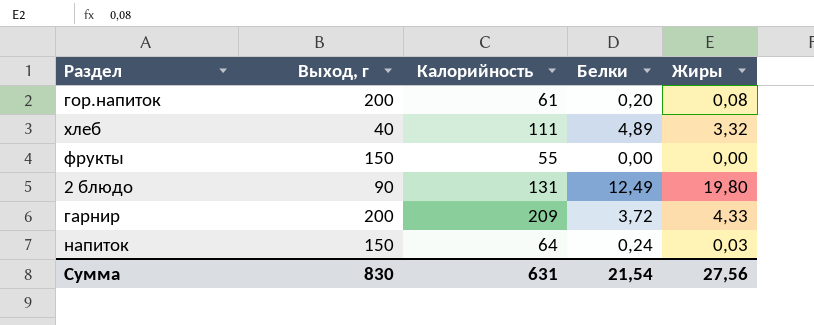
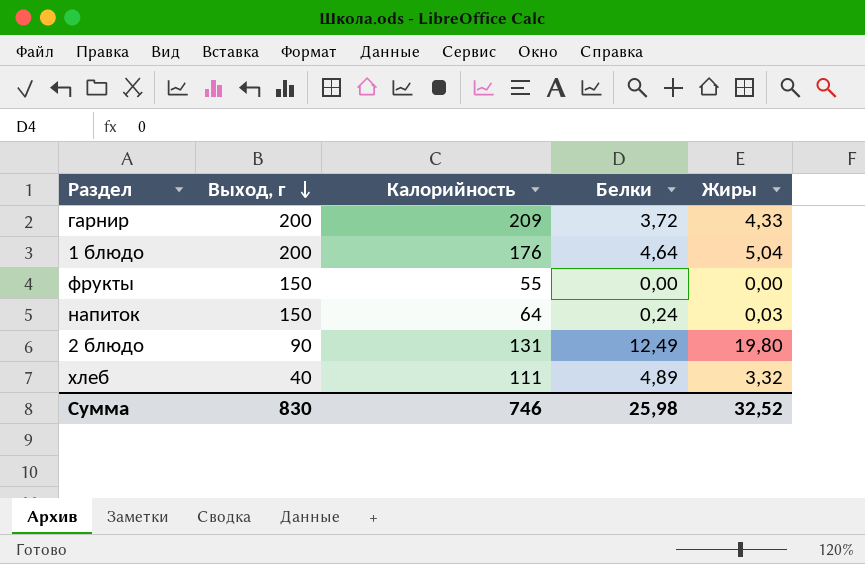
row order: none -> Выход, г descending
row гор.напиток: 200 | 61 | 0,20 | 0,08 -> none
row 1 блюдо: none -> 200 | 176 | 4,64 | 5,04
Сумма | Калорийность: 631 -> 746
Сумма | Белки: 21,54 -> 25,98
Сумма | Жиры: 27,56 -> 32,52

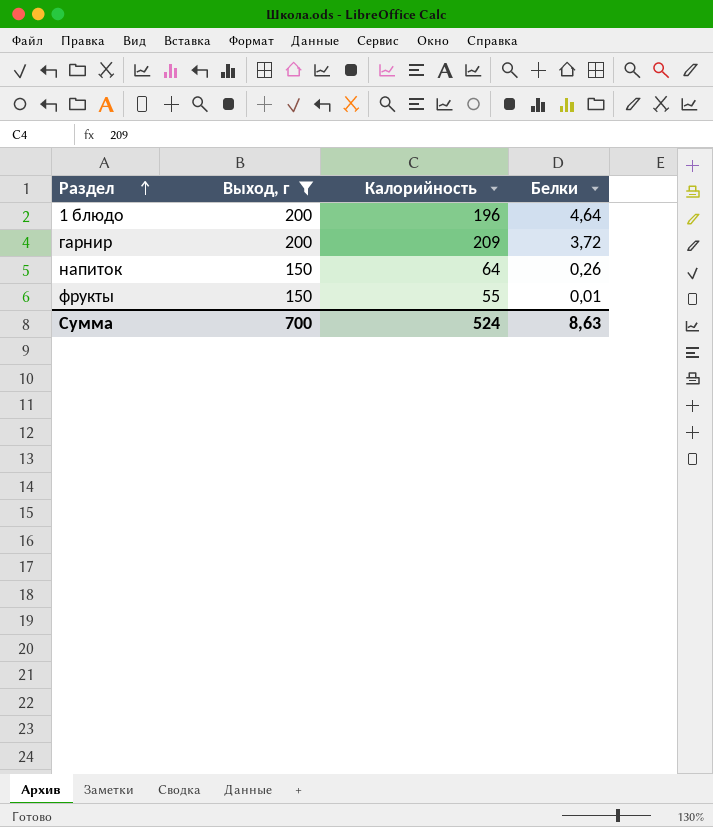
filter: none -> Выход, г >= 150
row order: Выход, г descending -> Раздел ascending
column Жиры | position: 5 -> none
1 блюдо | Калорийность: 176 -> 196
напиток | Белки: 0,24 -> 0,26
фрукты | Белки: 0,00 -> 0,01
Сумма | Выход, г: 830 -> 700
Сумма | Калорийность: 746 -> 524
Сумма | Белки: 25,98 -> 8,63

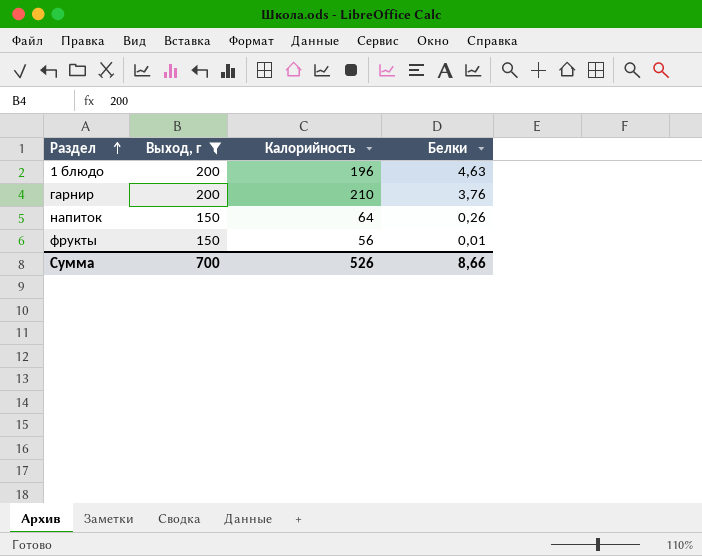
1 блюдо | Белки: 4,64 -> 4,63
гарнир | Калорийность: 209 -> 210
гарнир | Белки: 3,72 -> 3,76
фрукты | Калорийность: 55 -> 56
Сумма | Калорийность: 524 -> 526
Сумма | Белки: 8,63 -> 8,66

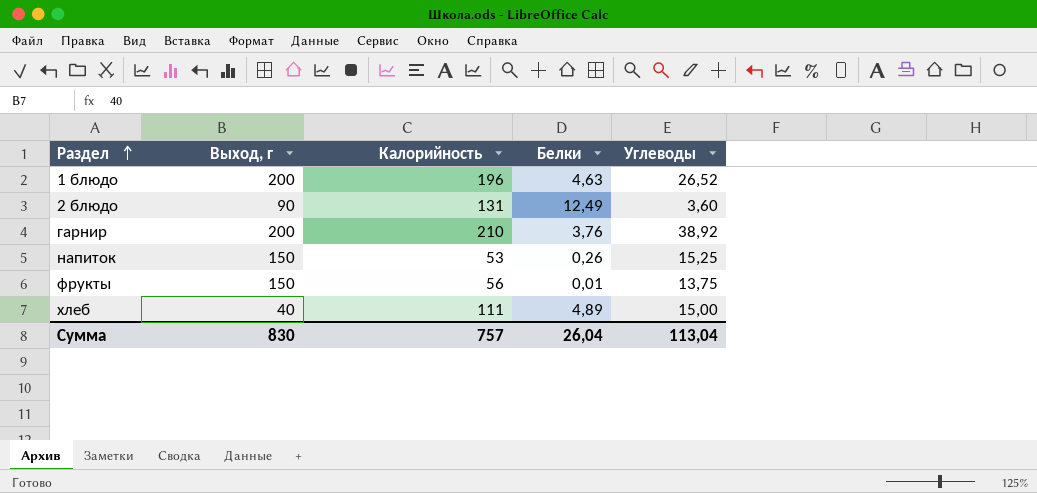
filter: Выход, г >= 150 -> none
column Углеводы | position: none -> 5
напиток | Калорийность: 64 -> 53
Сумма | Выход, г: 700 -> 830
Сумма | Калорийность: 526 -> 757
Сумма | Белки: 8,66 -> 26,04

